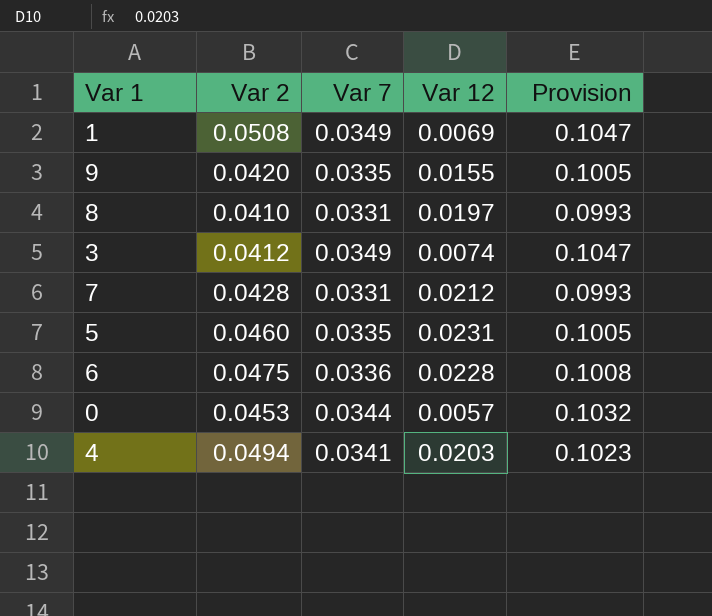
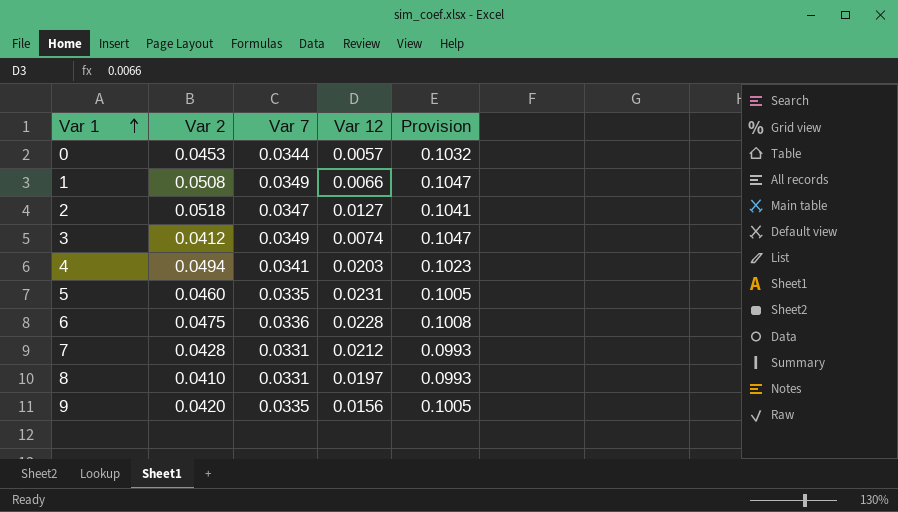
row order: none -> Var 1 ascending
1 | Var 12: 0.0069 -> 0.0066
row 2: none -> 0.0518 | 0.0347 | 0.0127 | 0.1041
9 | Var 12: 0.0155 -> 0.0156

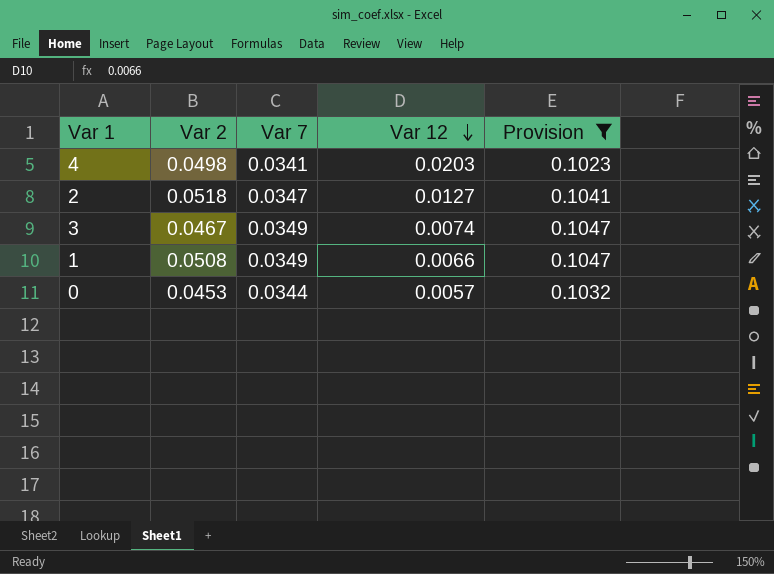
filter: none -> Provision >= 0.1023
row order: Var 1 ascending -> Var 12 descending
4 | Var 2: 0.0494 -> 0.0498
3 | Var 2: 0.0412 -> 0.0467

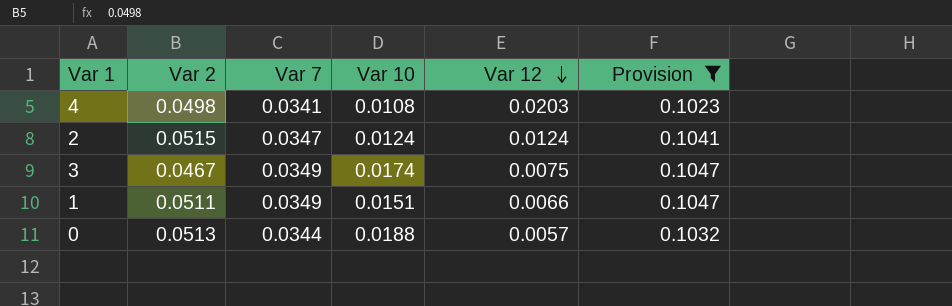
column Var 10 | position: none -> 4
2 | Var 2: 0.0518 -> 0.0515
2 | Var 12: 0.0127 -> 0.0124
3 | Var 12: 0.0074 -> 0.0075
1 | Var 2: 0.0508 -> 0.0511
0 | Var 2: 0.0453 -> 0.0513

